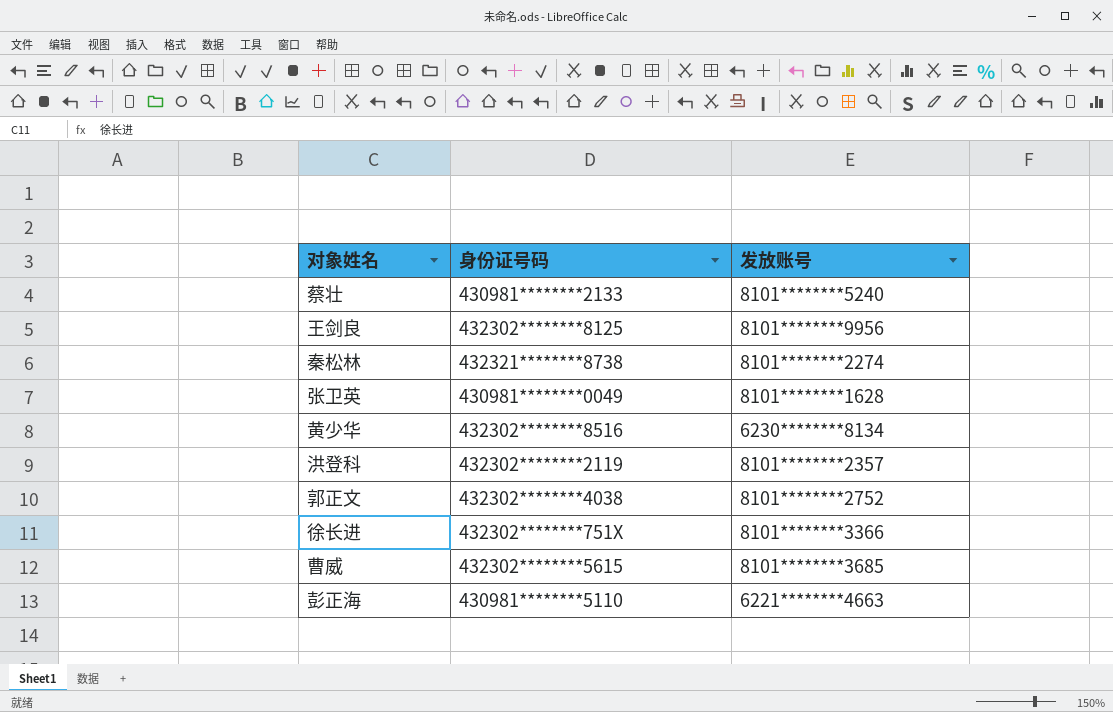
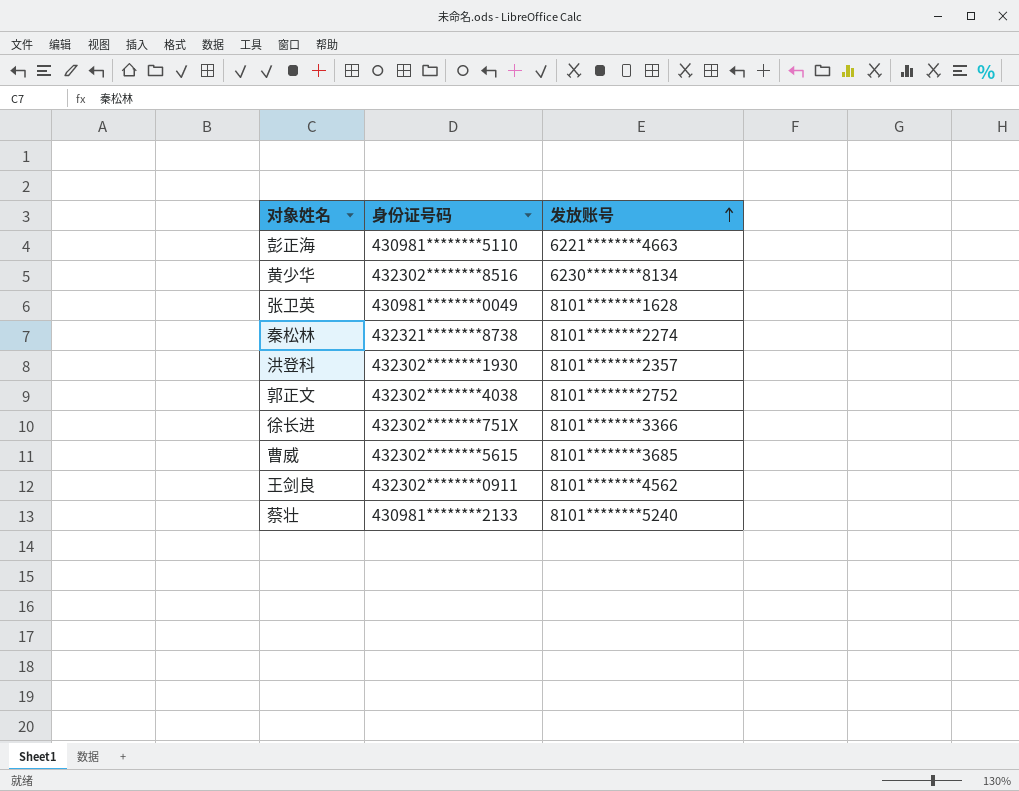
row order: none -> 发放账号 ascending
洪登科 | 身份证号码: 432302********2119 -> 432302********1930
王剑良 | 身份证号码: 432302********8125 -> 432302********0911
王剑良 | 发放账号: 8101********9956 -> 8101********4562

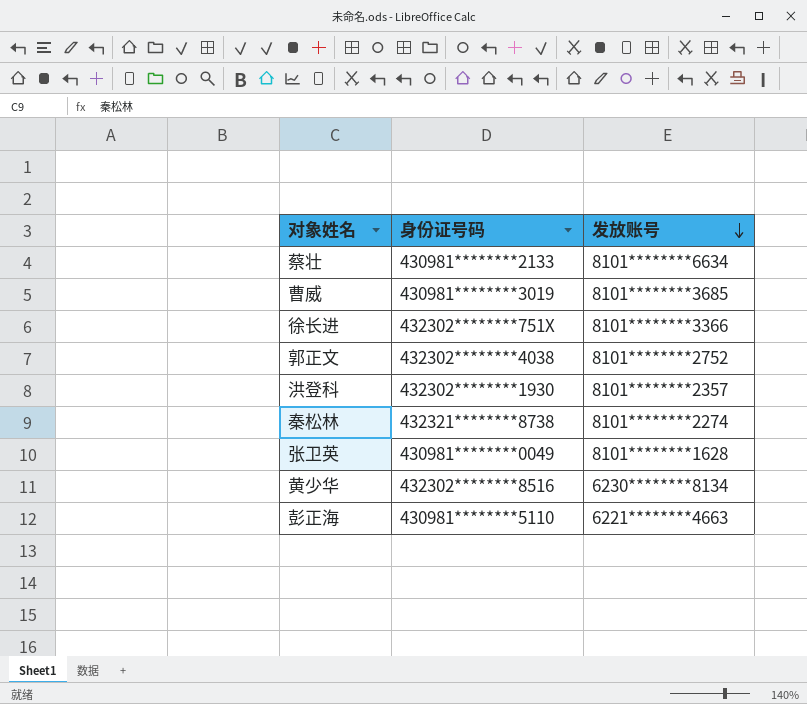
row order: 发放账号 ascending -> 发放账号 descending
row 王剑良: 432302********0911 | 8101********4562 -> none
蔡壮 | 发放账号: 8101********5240 -> 8101********6634
曹威 | 身份证号码: 432302********5615 -> 430981********3019

